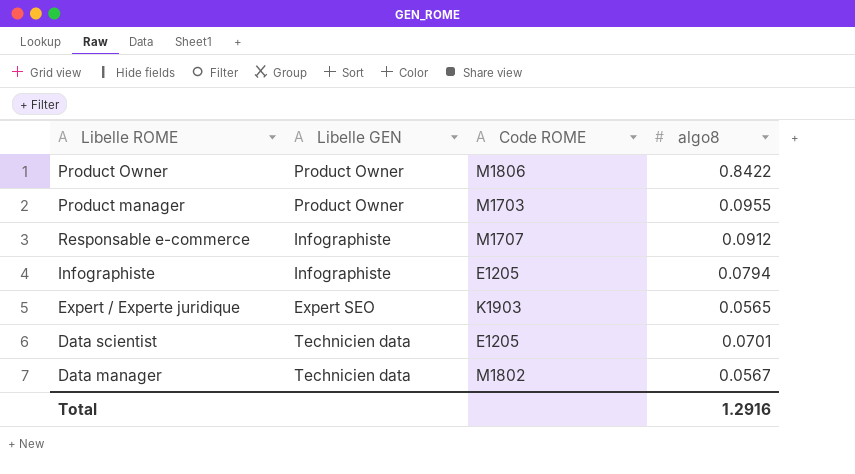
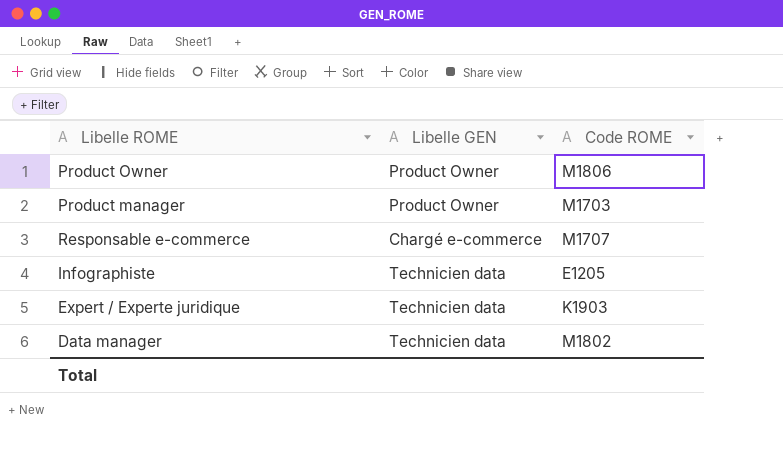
column algo8 | position: 4 -> none
row Data scientist: Technicien data | E1205 | 0.0701 -> none
Responsable e-commerce | Libelle GEN: Infographiste -> Chargé e-commerce
Infographiste | Libelle GEN: Infographiste -> Technicien data
Expert / Experte juridique | Libelle GEN: Expert SEO -> Technicien data

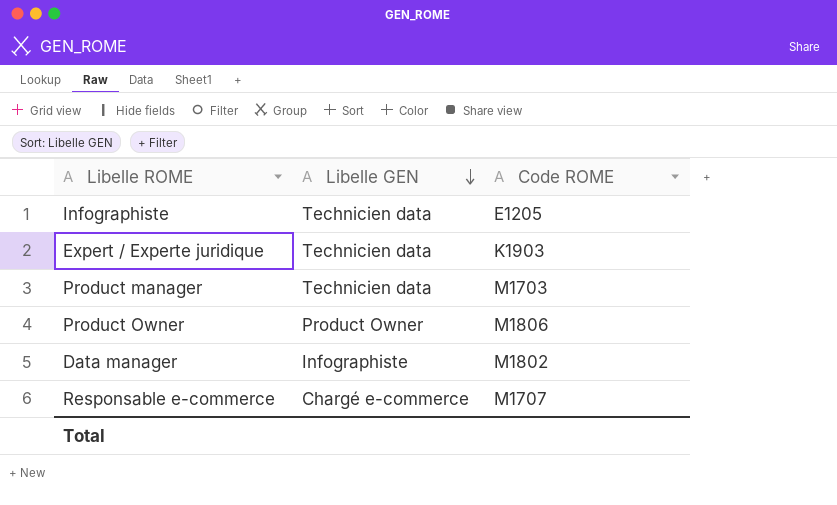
row order: none -> Libelle GEN descending
Product manager | Libelle GEN: Product Owner -> Technicien data
Data manager | Libelle GEN: Technicien data -> Infographiste

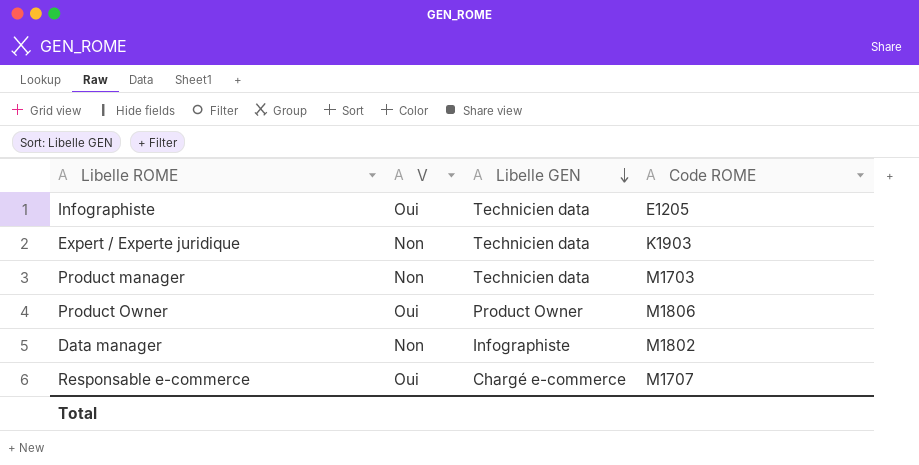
column V | position: none -> 2

